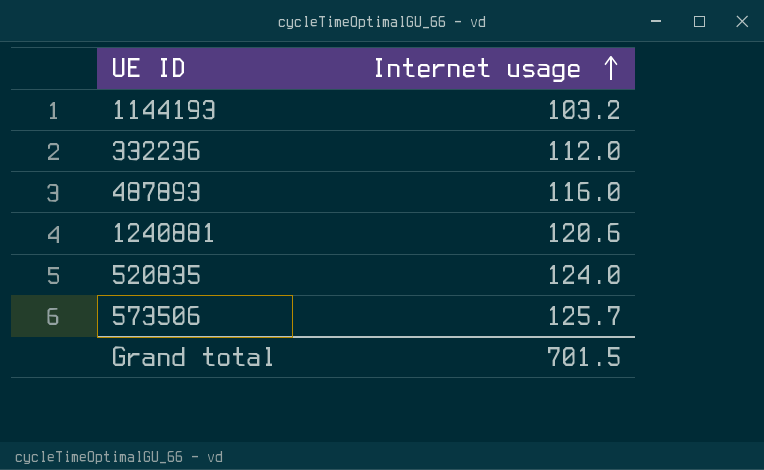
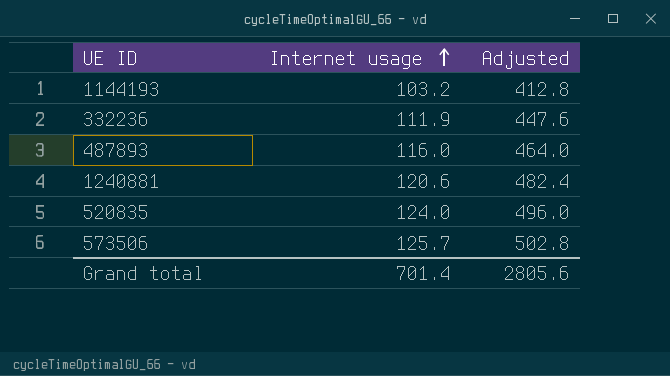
column Adjusted | formula: none -> [Internet usage] * 4
332236 | Internet usage: 112.0 -> 111.9
Grand total | Internet usage: 701.5 -> 701.4

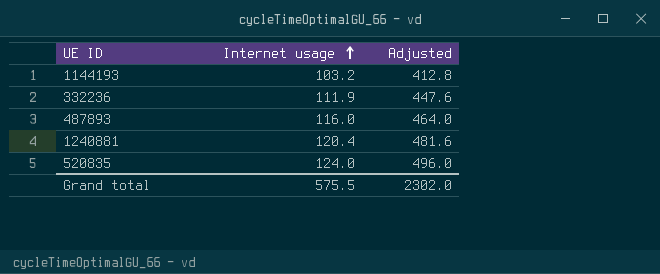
row 573506: 125.7 | 502.8 -> none
1240881 | Internet usage: 120.6 -> 120.4
1240881 | Adjusted: 482.4 -> 481.6
Grand total | Internet usage: 701.4 -> 575.5
Grand total | Adjusted: 2805.6 -> 2302.0

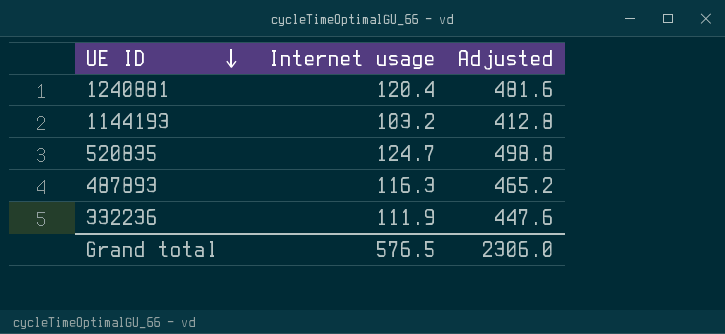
row order: Internet usage ascending -> UE ID descending
520835 | Internet usage: 124.0 -> 124.7
520835 | Adjusted: 496.0 -> 498.8
487893 | Internet usage: 116.0 -> 116.3
487893 | Adjusted: 464.0 -> 465.2
Grand total | Internet usage: 575.5 -> 576.5
Grand total | Adjusted: 2302.0 -> 2306.0

